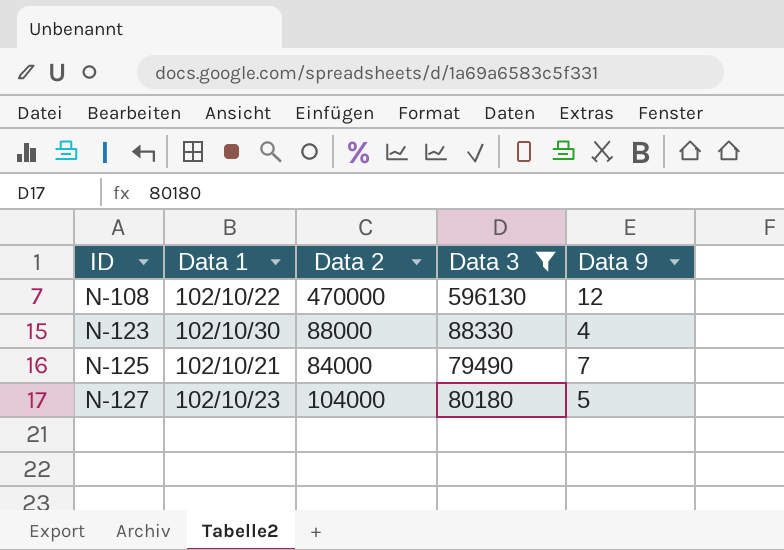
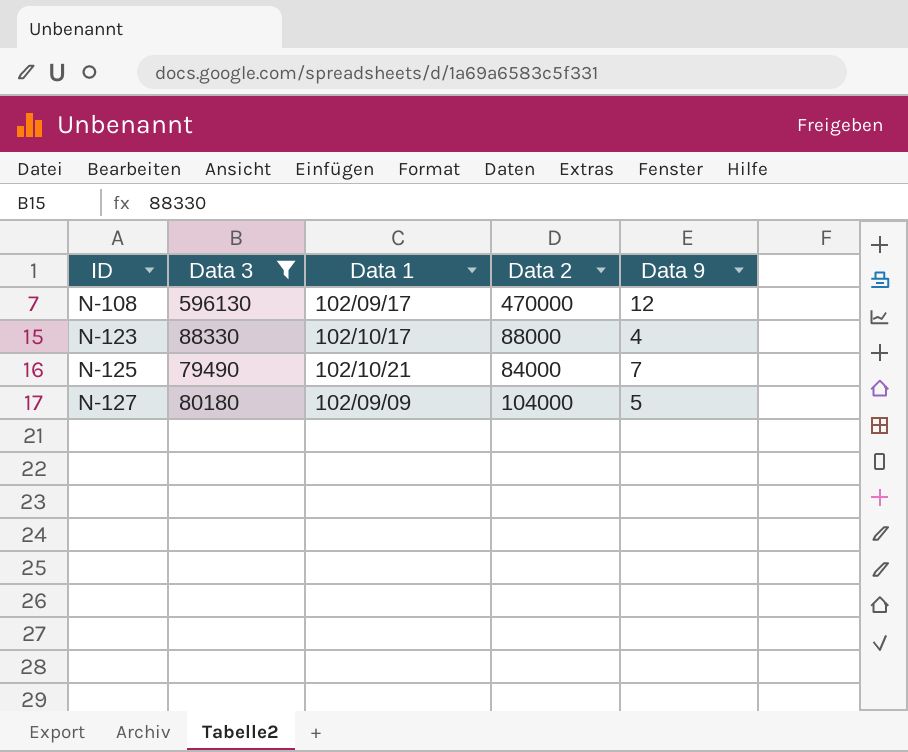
column Data 3 | position: 4 -> 2
N-108 | Data 1: 102/10/22 -> 102/09/17
N-123 | Data 1: 102/10/30 -> 102/10/17
N-127 | Data 1: 102/10/23 -> 102/09/09

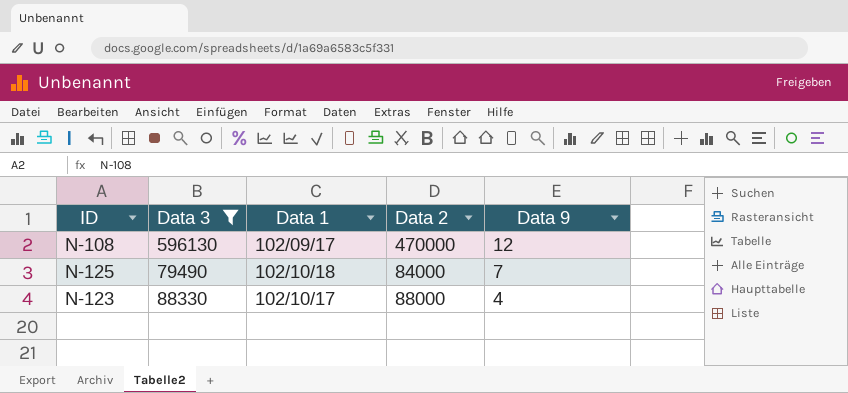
row order: ID ascending -> Data 9 descending
row N-127: 80180 | 102/09/09 | 104000 | 5 -> none
N-125 | Data 1: 102/10/21 -> 102/10/18

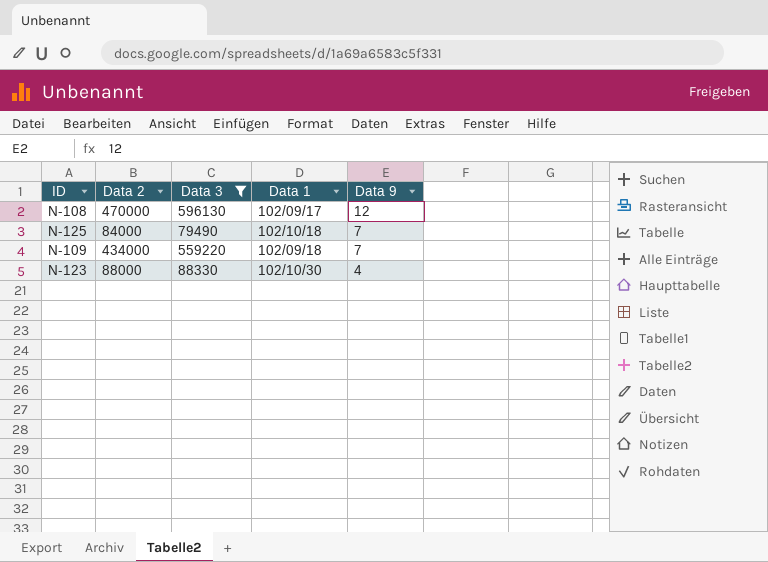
column Data 2 | position: 4 -> 2
row N-109: none -> 434000 | 559220 | 102/09/18 | 7
N-123 | Data 1: 102/10/17 -> 102/10/30

